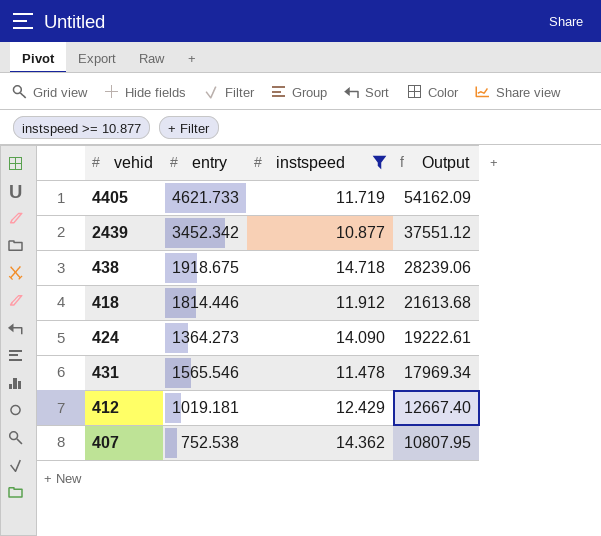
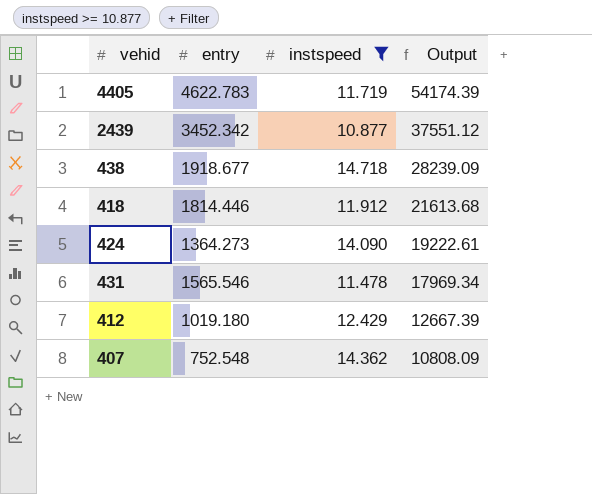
4405 | entry: 4621.733 -> 4622.783
4405 | Output: 54162.09 -> 54174.39
438 | entry: 1918.675 -> 1918.677
438 | Output: 28239.06 -> 28239.09
412 | entry: 1019.181 -> 1019.180
412 | Output: 12667.40 -> 12667.39
407 | entry: 752.538 -> 752.548
407 | Output: 10807.95 -> 10808.09

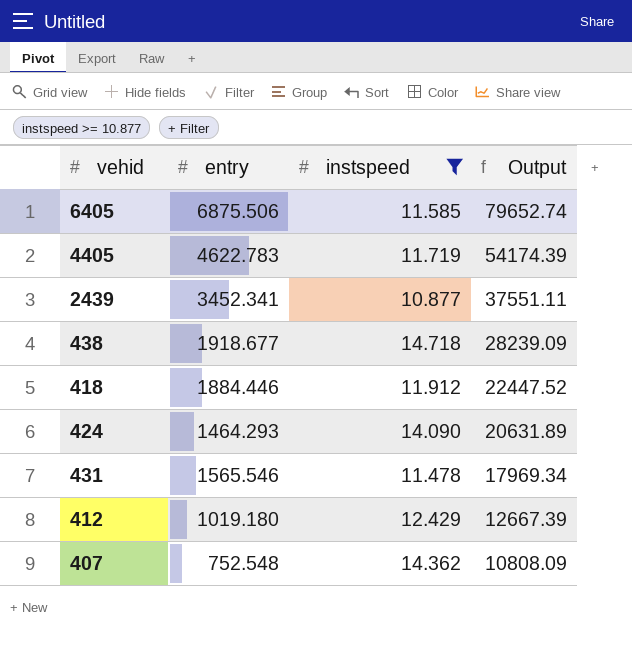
row 6405: none -> 6875.506 | 11.585 | 79652.74
2439 | entry: 3452.342 -> 3452.341
2439 | Output: 37551.12 -> 37551.11
418 | entry: 1814.446 -> 1884.446
418 | Output: 21613.68 -> 22447.52
424 | entry: 1364.273 -> 1464.293
424 | Output: 19222.61 -> 20631.89

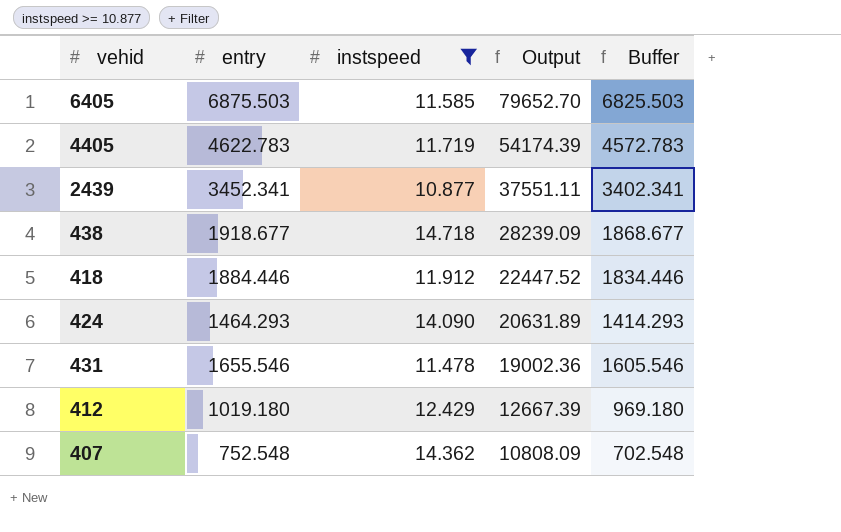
column Buffer | formula: none -> [entry] - 50
6405 | entry: 6875.506 -> 6875.503
6405 | Output: 79652.74 -> 79652.70
431 | entry: 1565.546 -> 1655.546
431 | Output: 17969.34 -> 19002.36

